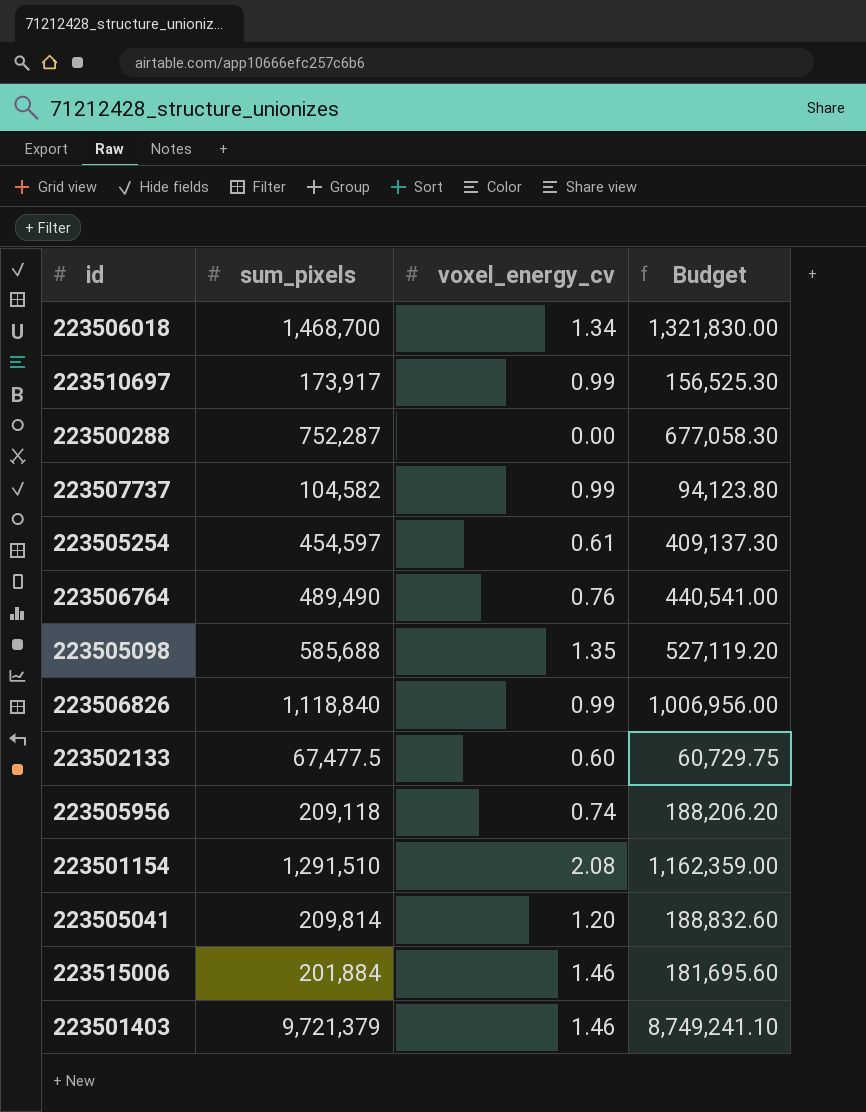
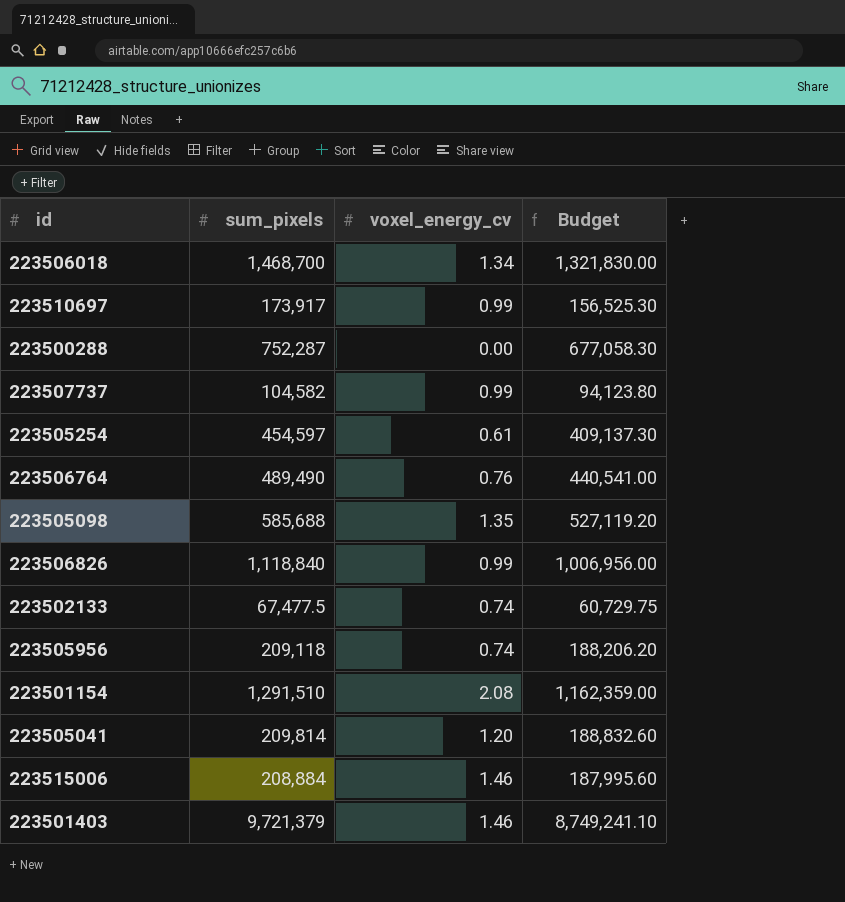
223502133 | voxel_energy_cv: 0.60 -> 0.74
223515006 | sum_pixels: 201,884 -> 208,884
223515006 | Budget: 181,695.60 -> 187,995.60

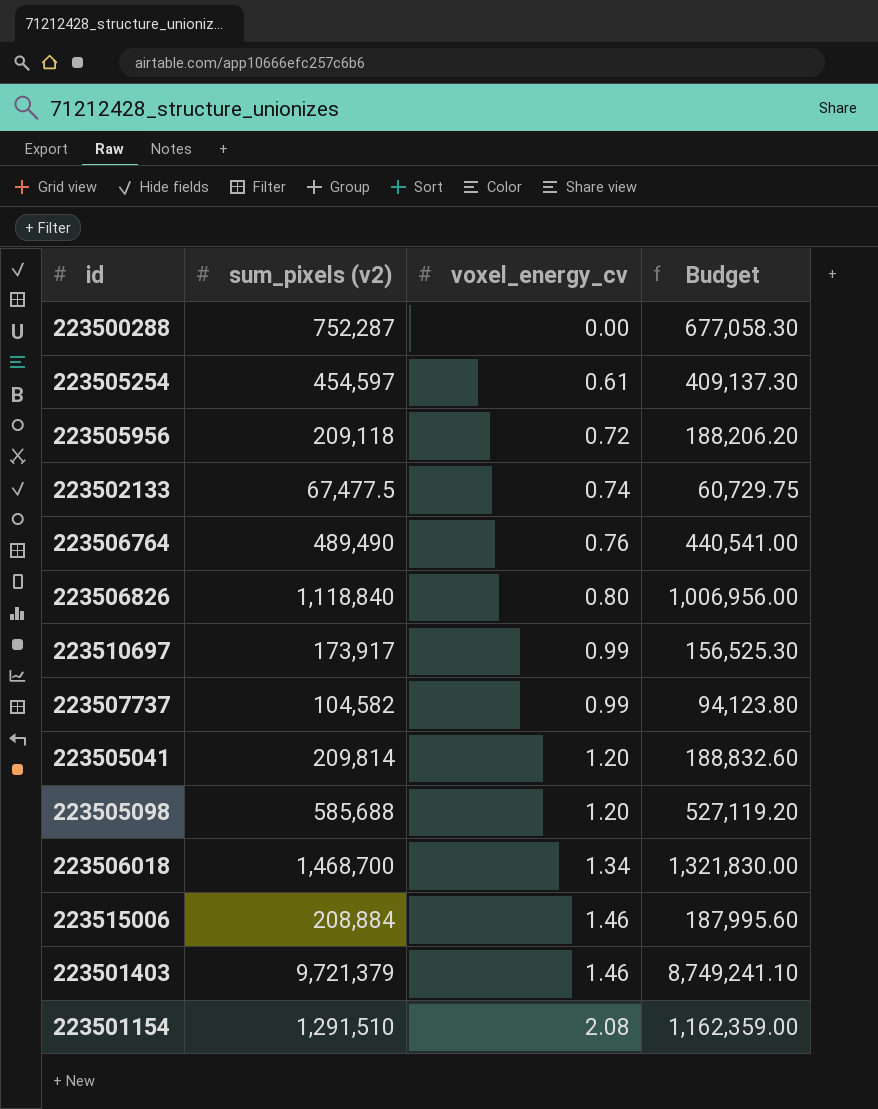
row order: none -> voxel_energy_cv ascending
column name: sum_pixels -> sum_pixels (v2)
223505956 | voxel_energy_cv: 0.74 -> 0.72
223506826 | voxel_energy_cv: 0.99 -> 0.80
223505098 | voxel_energy_cv: 1.35 -> 1.20

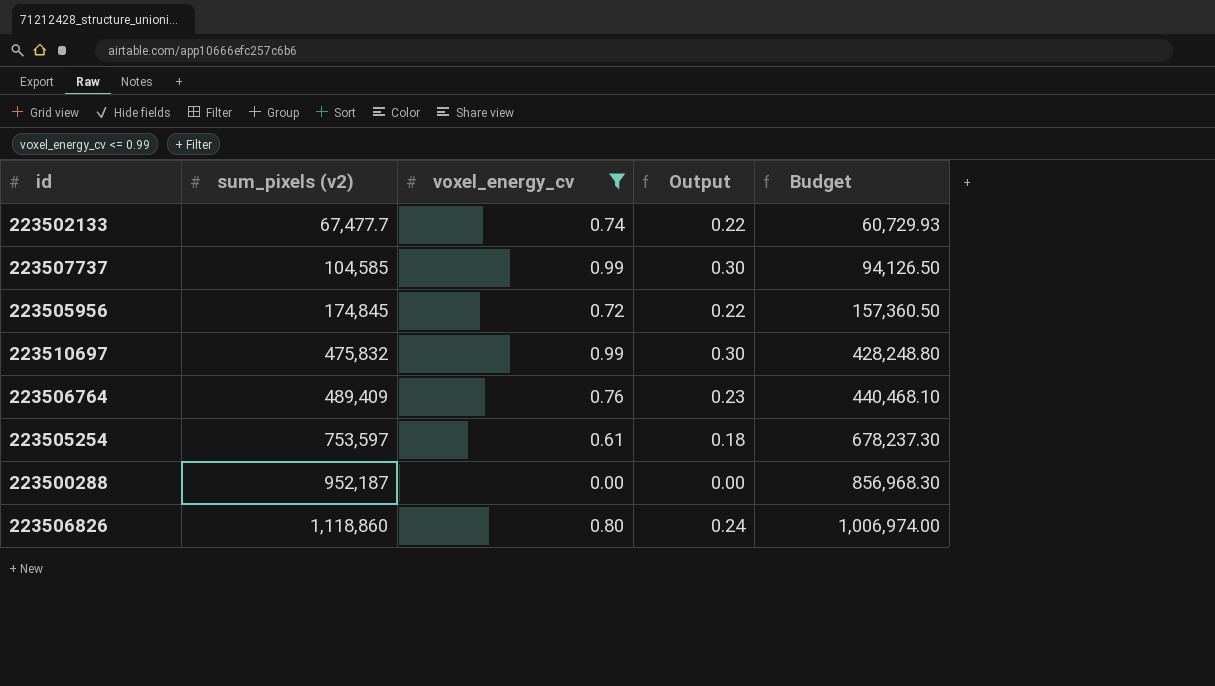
filter: none -> voxel_energy_cv <= 0.99
row order: voxel_energy_cv ascending -> sum_pixels (v2) ascending
column Output | formula: none -> [voxel_energy_cv] * 0.3
223502133 | sum_pixels (v2): 67,477.5 -> 67,477.7
223502133 | Budget: 60,729.75 -> 60,729.93
223507737 | sum_pixels (v2): 104,582 -> 104,585
223507737 | Budget: 94,123.80 -> 94,126.50
223505956 | sum_pixels (v2): 209,118 -> 174,845
223505956 | Budget: 188,206.20 -> 157,360.50
223510697 | sum_pixels (v2): 173,917 -> 475,832
223510697 | Budget: 156,525.30 -> 428,248.80
223506764 | sum_pixels (v2): 489,490 -> 489,409
223506764 | Budget: 440,541.00 -> 440,468.10
223505254 | sum_pixels (v2): 454,597 -> 753,597
223505254 | Budget: 409,137.30 -> 678,237.30
223500288 | sum_pixels (v2): 752,287 -> 952,187
223500288 | Budget: 677,058.30 -> 856,968.30
223506826 | sum_pixels (v2): 1,118,840 -> 1,118,860
223506826 | Budget: 1,006,956.00 -> 1,006,974.00

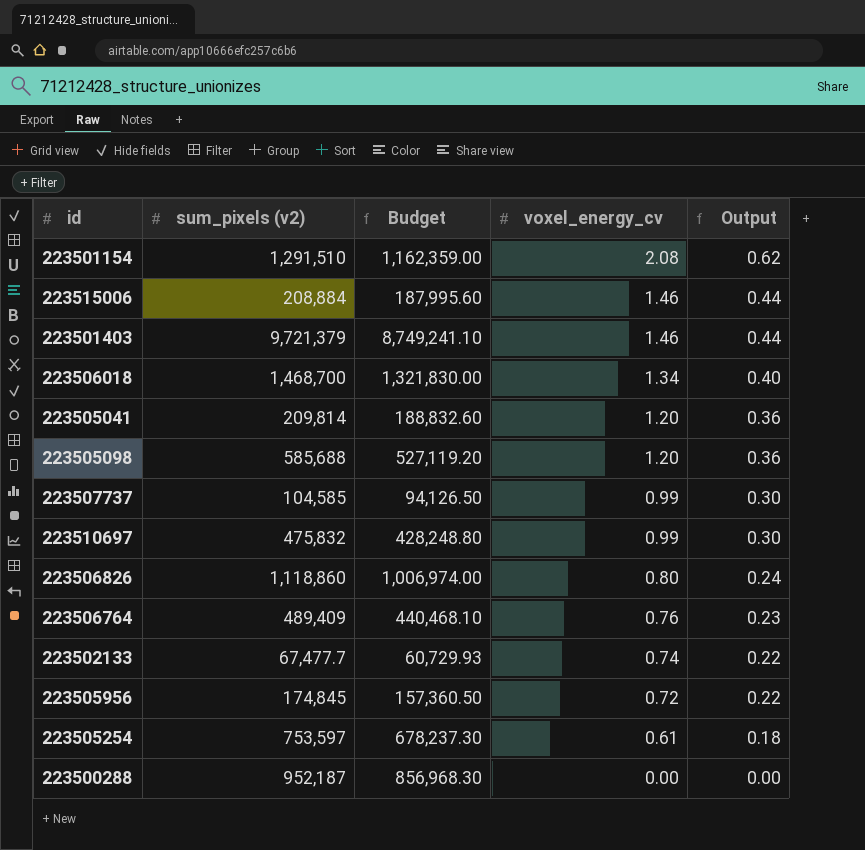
filter: voxel_energy_cv <= 0.99 -> none
row order: sum_pixels (v2) ascending -> voxel_energy_cv descending
column Budget | position: 5 -> 3

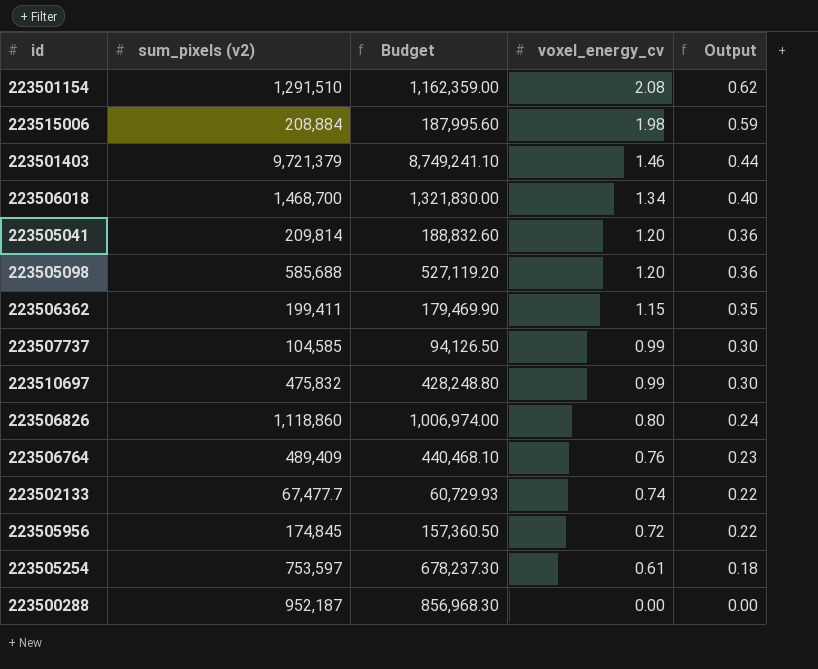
223515006 | voxel_energy_cv: 1.46 -> 1.98
223515006 | Output: 0.44 -> 0.59
row 223506362: none -> 199,411 | 179,469.90 | 1.15 | 0.35

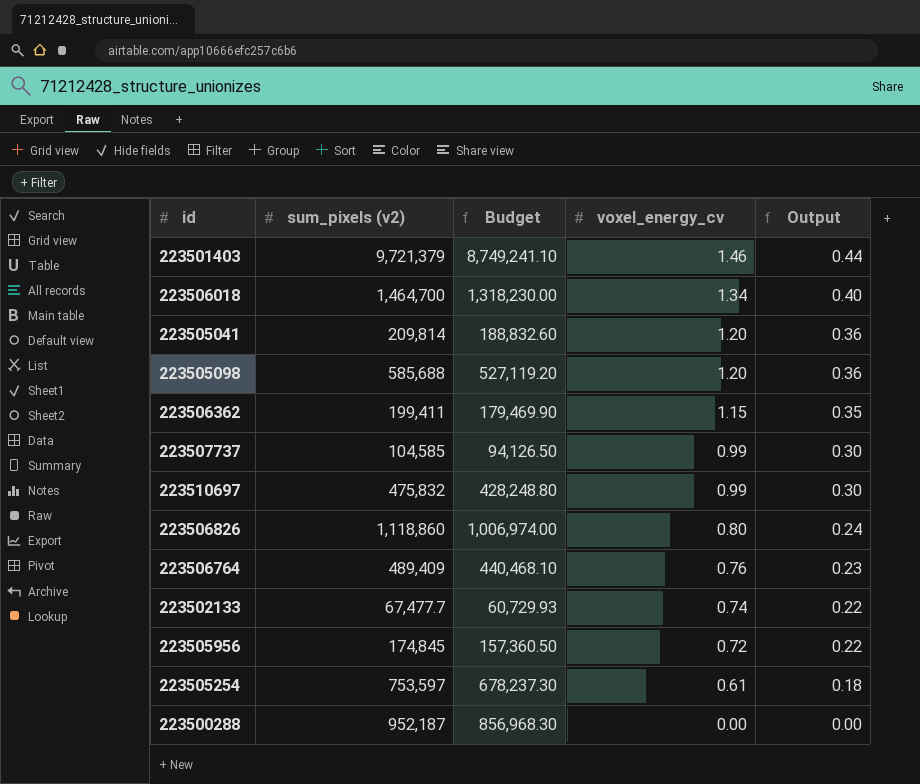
row 223501154: 1,291,510 | 1,162,359.00 | 2.08 | 0.62 -> none
row 223515006: 208,884 | 187,995.60 | 1.98 | 0.59 -> none
223506018 | sum_pixels (v2): 1,468,700 -> 1,464,700
223506018 | Budget: 1,321,830.00 -> 1,318,230.00

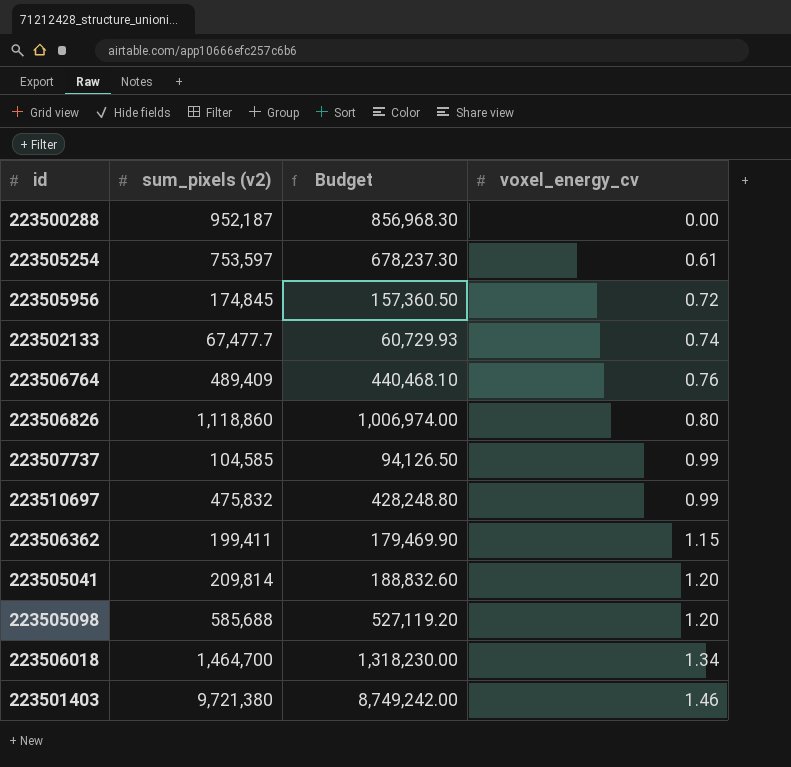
row order: voxel_energy_cv descending -> voxel_energy_cv ascending
column Output | formula: [voxel_energy_cv] * 0.3 -> none
223501403 | sum_pixels (v2): 9,721,379 -> 9,721,380
223501403 | Budget: 8,749,241.10 -> 8,749,242.00

